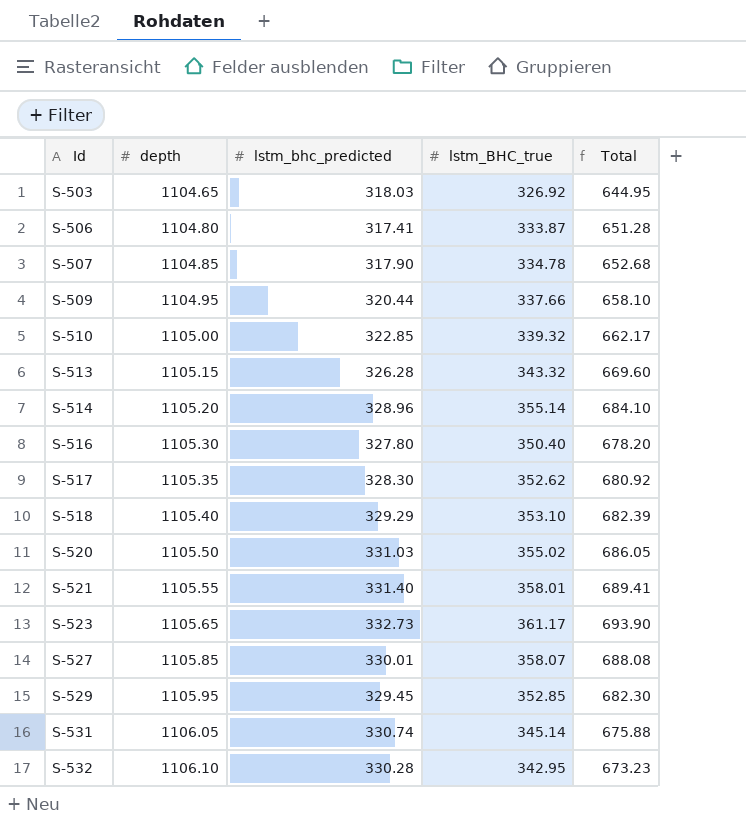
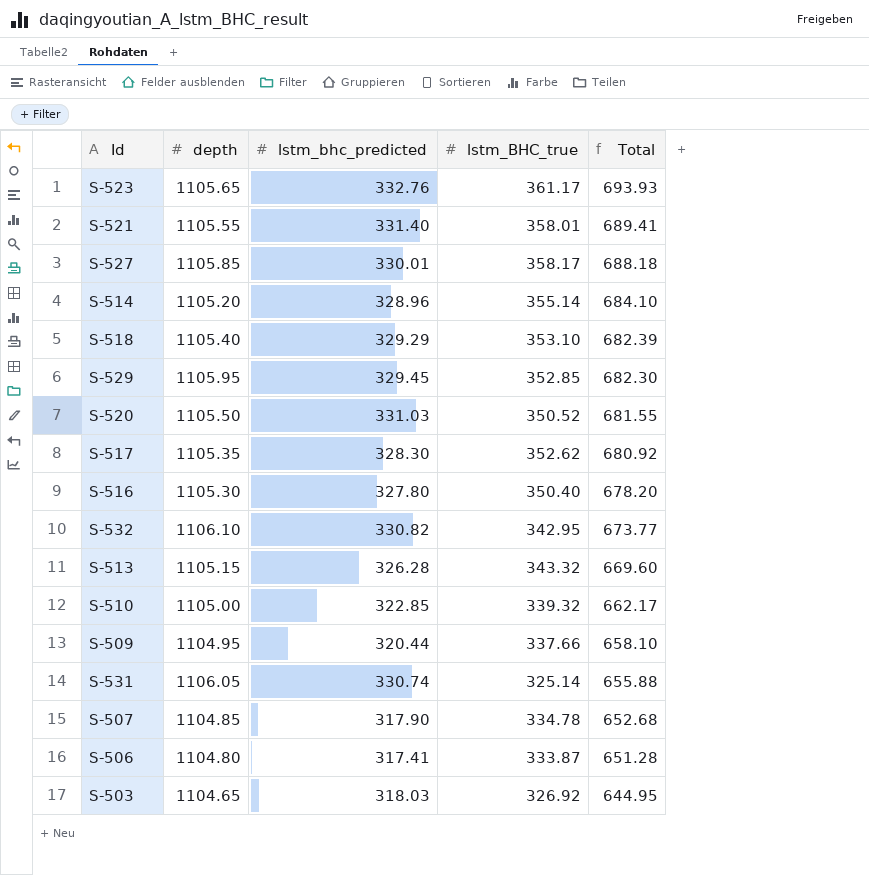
row order: Id ascending -> Total descending
S-523 | lstm_bhc_predicted: 332.73 -> 332.76
S-523 | Total: 693.90 -> 693.93
S-527 | lstm_BHC_true: 358.07 -> 358.17
S-527 | Total: 688.08 -> 688.18
S-520 | lstm_BHC_true: 355.02 -> 350.52
S-520 | Total: 686.05 -> 681.55
S-532 | lstm_bhc_predicted: 330.28 -> 330.82
S-532 | Total: 673.23 -> 673.77
S-531 | lstm_BHC_true: 345.14 -> 325.14
S-531 | Total: 675.88 -> 655.88

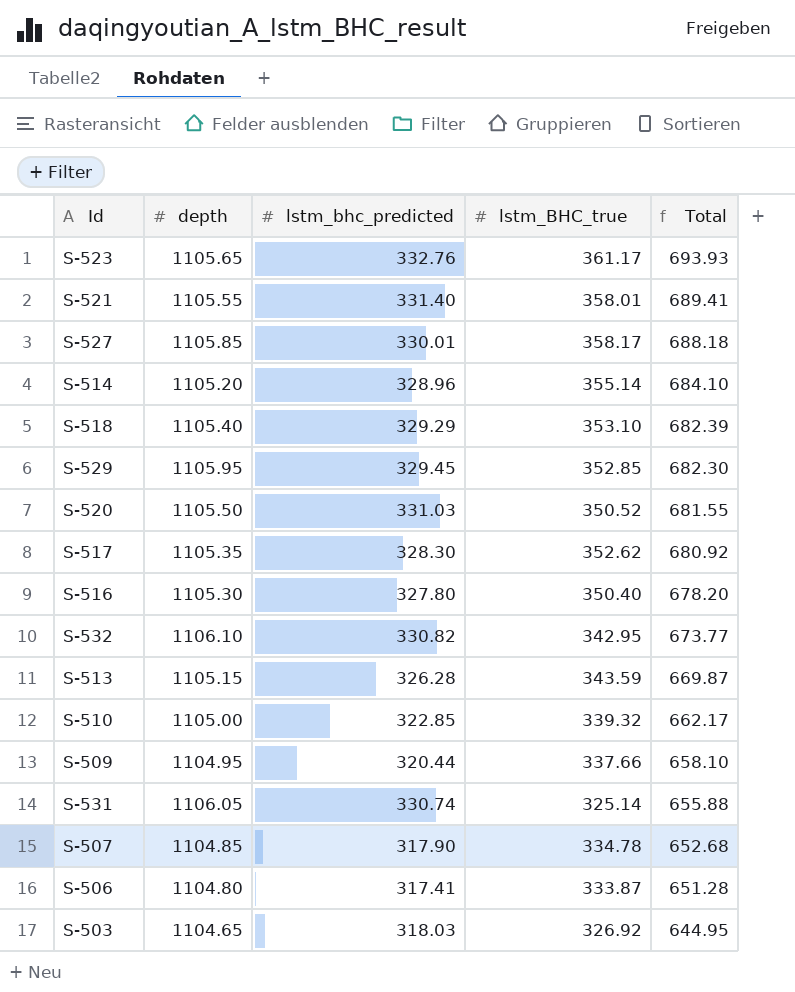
S-513 | lstm_BHC_true: 343.32 -> 343.59
S-513 | Total: 669.60 -> 669.87

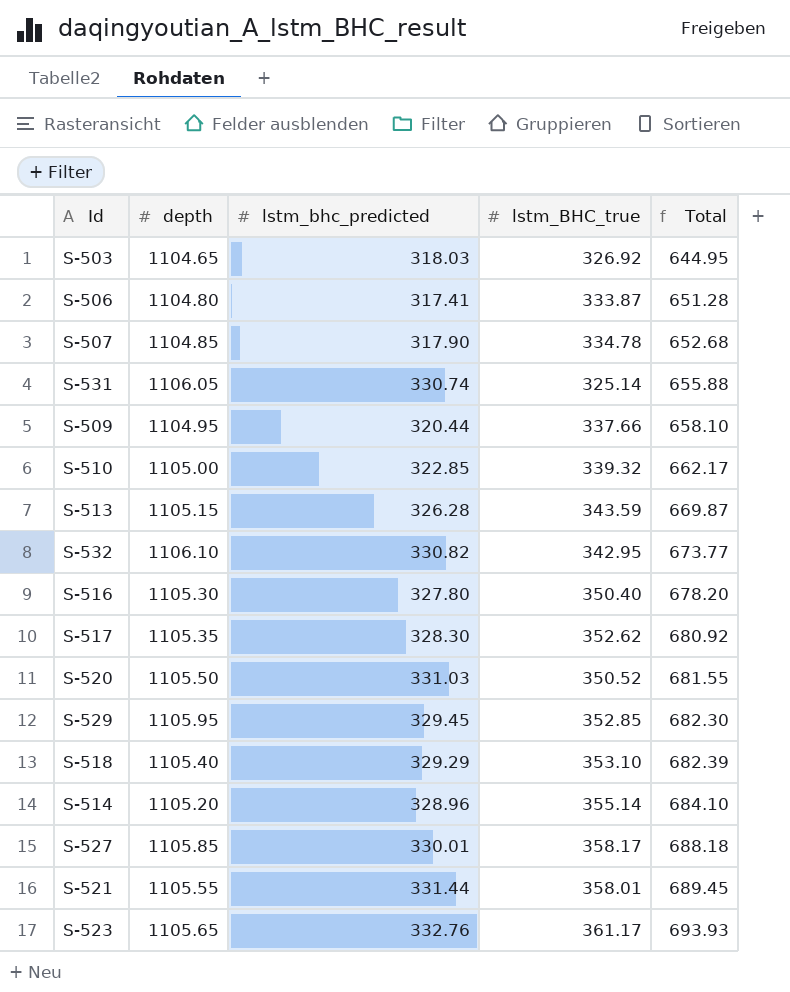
row order: Total descending -> Total ascending
S-521 | lstm_bhc_predicted: 331.40 -> 331.44
S-521 | Total: 689.41 -> 689.45

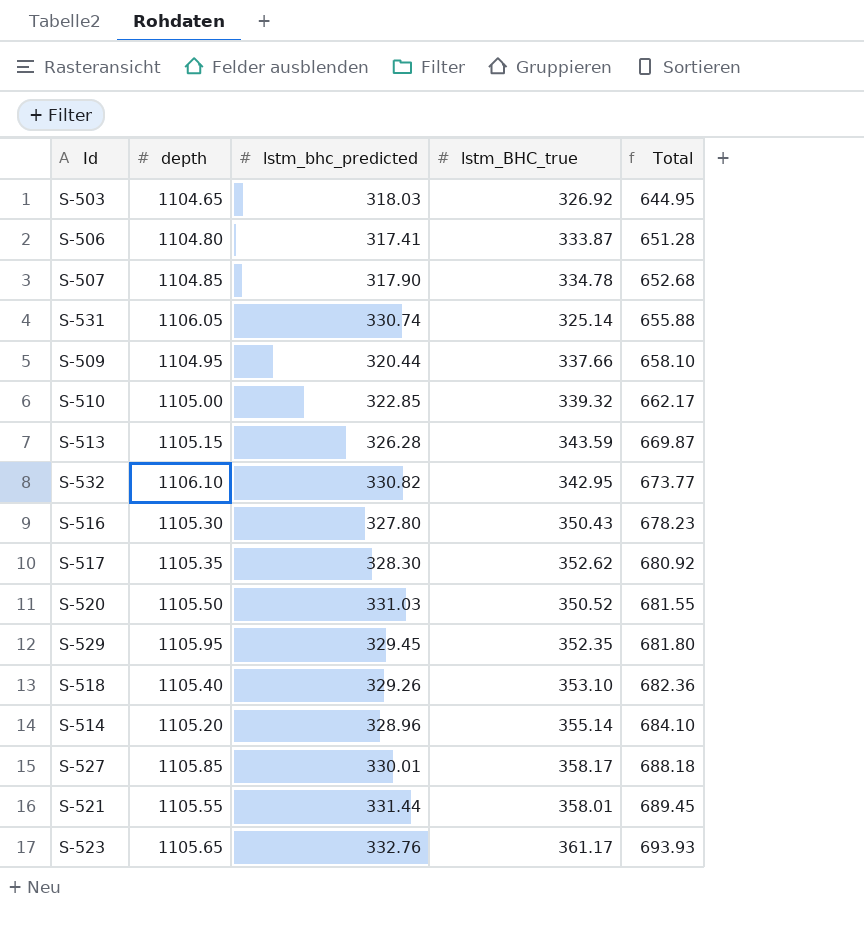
S-516 | lstm_BHC_true: 350.40 -> 350.43
S-516 | Total: 678.20 -> 678.23
S-529 | lstm_BHC_true: 352.85 -> 352.35
S-529 | Total: 682.30 -> 681.80
S-518 | lstm_bhc_predicted: 329.29 -> 329.26
S-518 | Total: 682.39 -> 682.36

